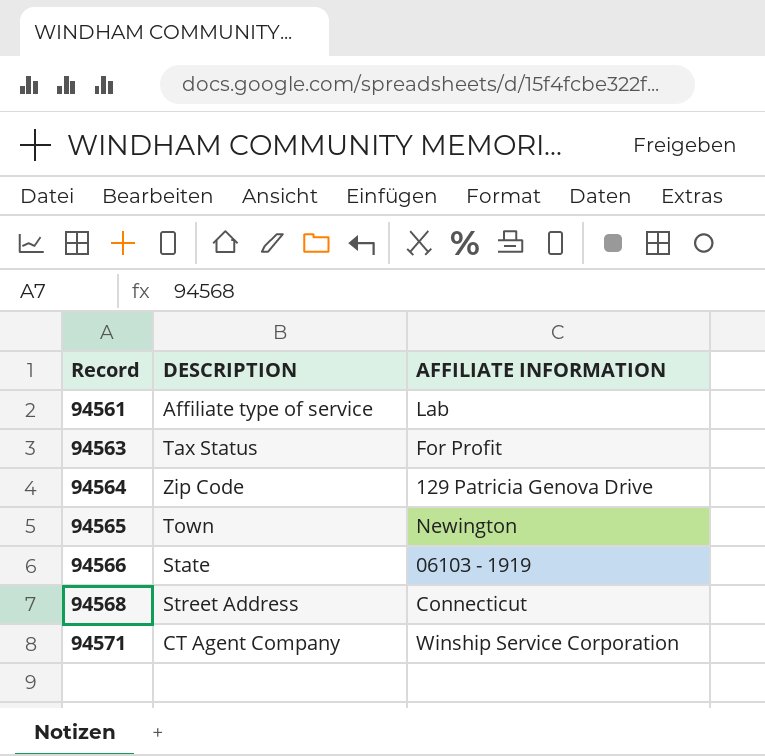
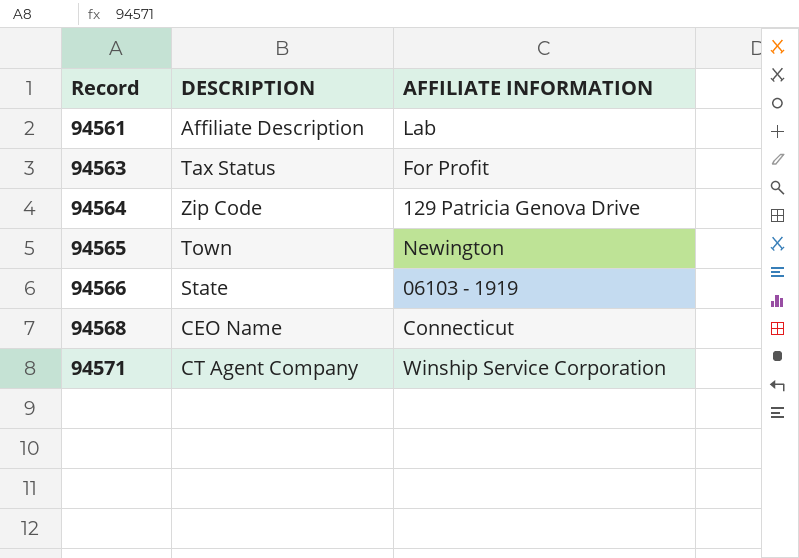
94561 | DESCRIPTION: Affiliate type of service -> Affiliate Description
94568 | DESCRIPTION: Street Address -> CEO Name

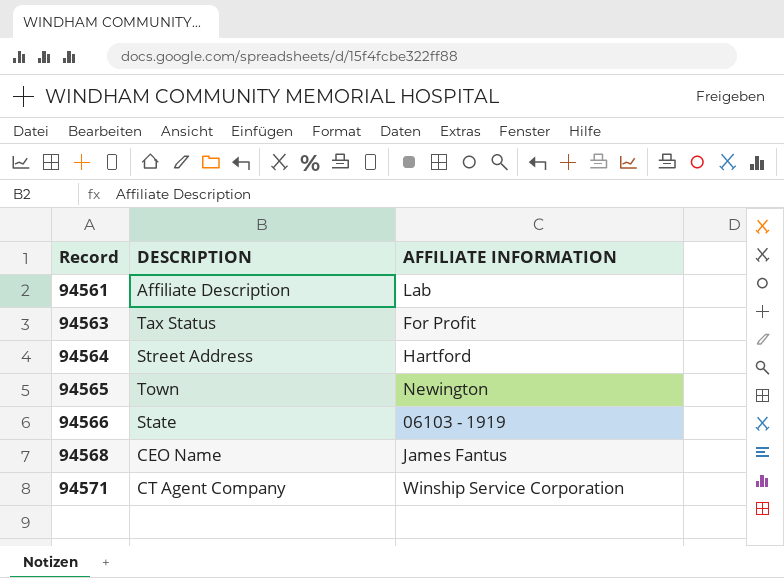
94564 | DESCRIPTION: Zip Code -> Street Address
94564 | AFFILIATE INFORMATION: 129 Patricia Genova Drive -> Hartford
94568 | AFFILIATE INFORMATION: Connecticut -> James Fantus

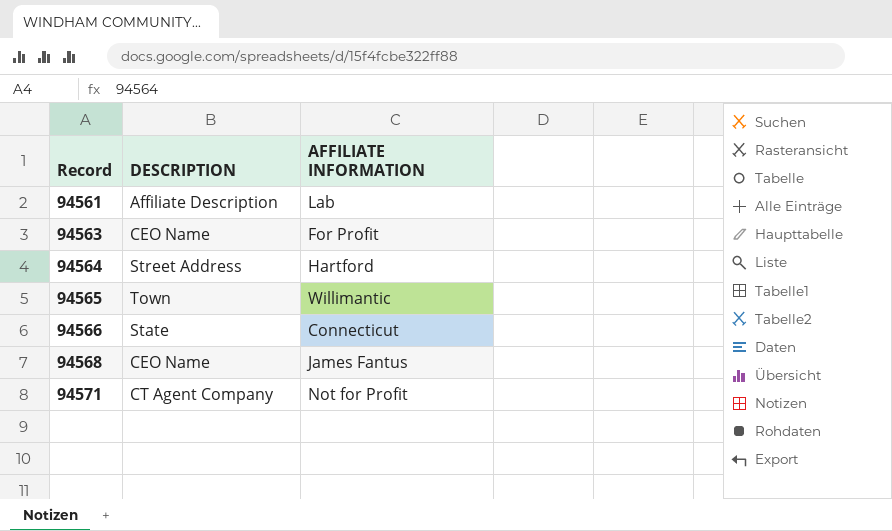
94563 | DESCRIPTION: Tax Status -> CEO Name
94565 | AFFILIATE INFORMATION: Newington -> Willimantic
94566 | AFFILIATE INFORMATION: 06103 - 1919 -> Connecticut
94571 | AFFILIATE INFORMATION: Winship Service Corporation -> Not for Profit

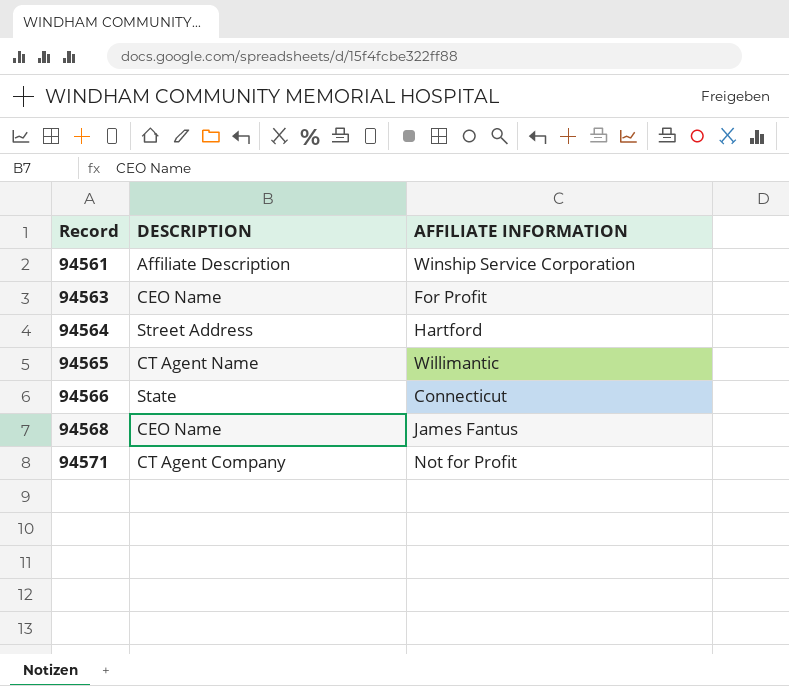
94561 | AFFILIATE INFORMATION: Lab -> Winship Service Corporation
94565 | DESCRIPTION: Town -> CT Agent Name

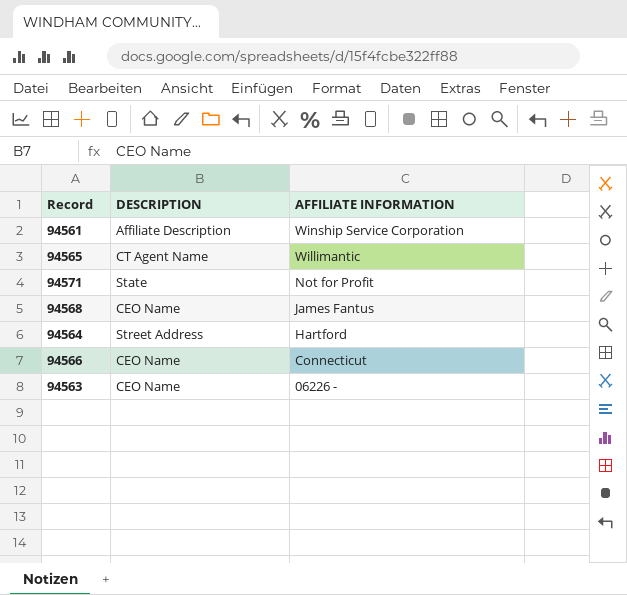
row order: Record ascending -> AFFILIATE INFORMATION descending
94571 | DESCRIPTION: CT Agent Company -> State
94566 | DESCRIPTION: State -> CEO Name
94563 | AFFILIATE INFORMATION: For Profit -> 06226 -

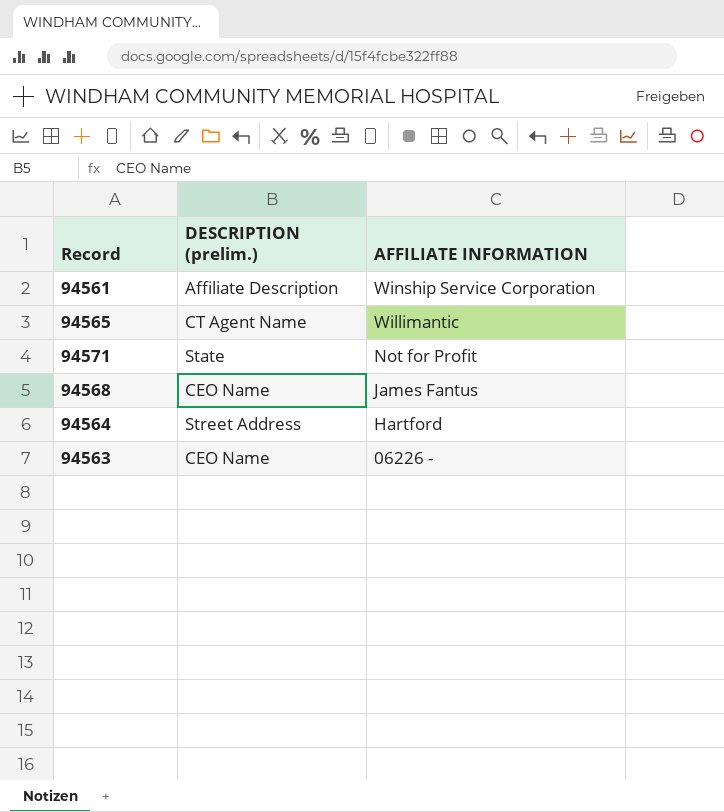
column name: DESCRIPTION -> DESCRIPTION (prelim.)
row 94566: CEO Name | Connecticut -> none

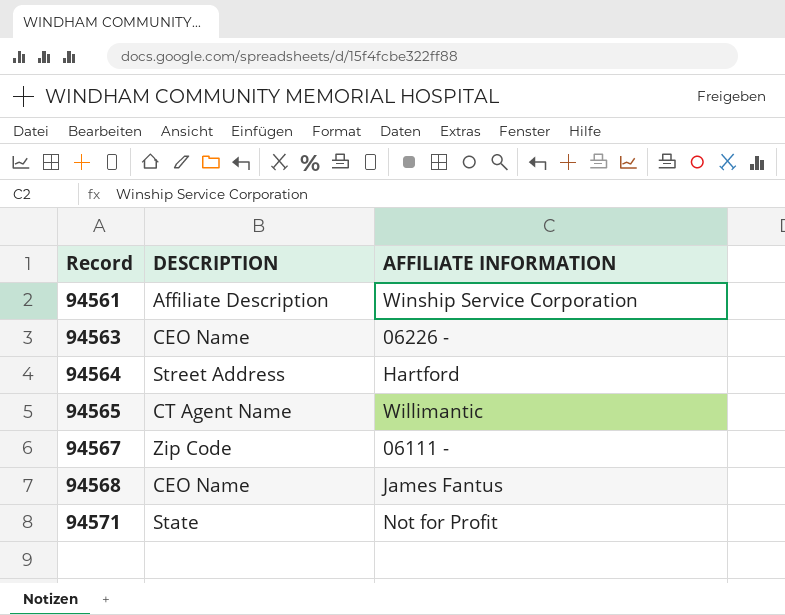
row order: AFFILIATE INFORMATION descending -> Record ascending
column name: DESCRIPTION (prelim.) -> DESCRIPTION
row 94567: none -> Zip Code | 06111 -

